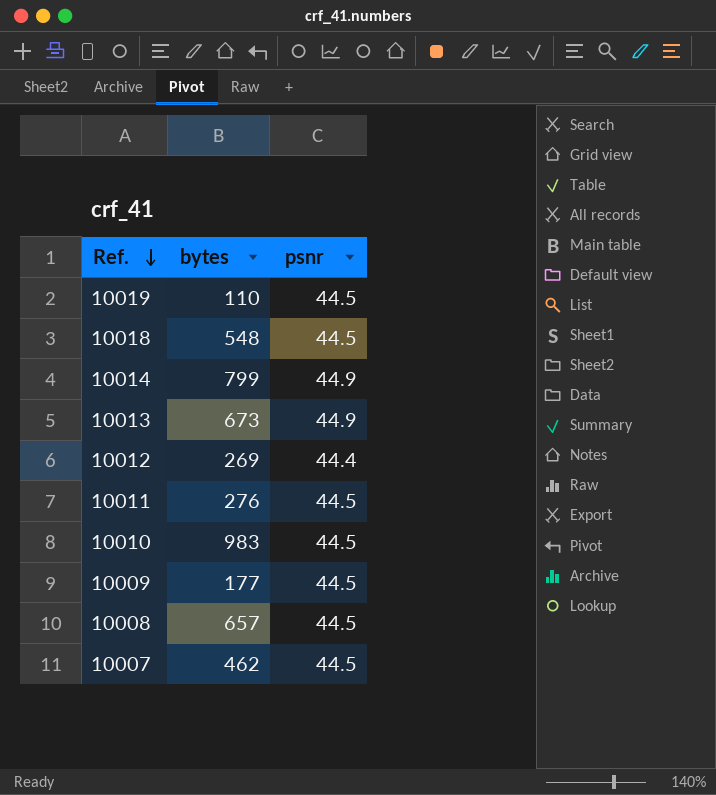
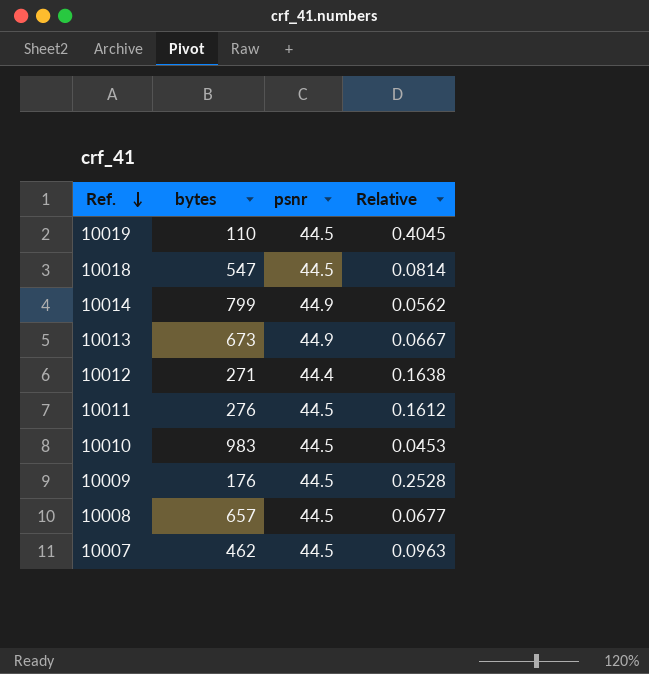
column Relative | formula: none -> [psnr] / [bytes]
10018 | bytes: 548 -> 547
10012 | bytes: 269 -> 271
10009 | bytes: 177 -> 176

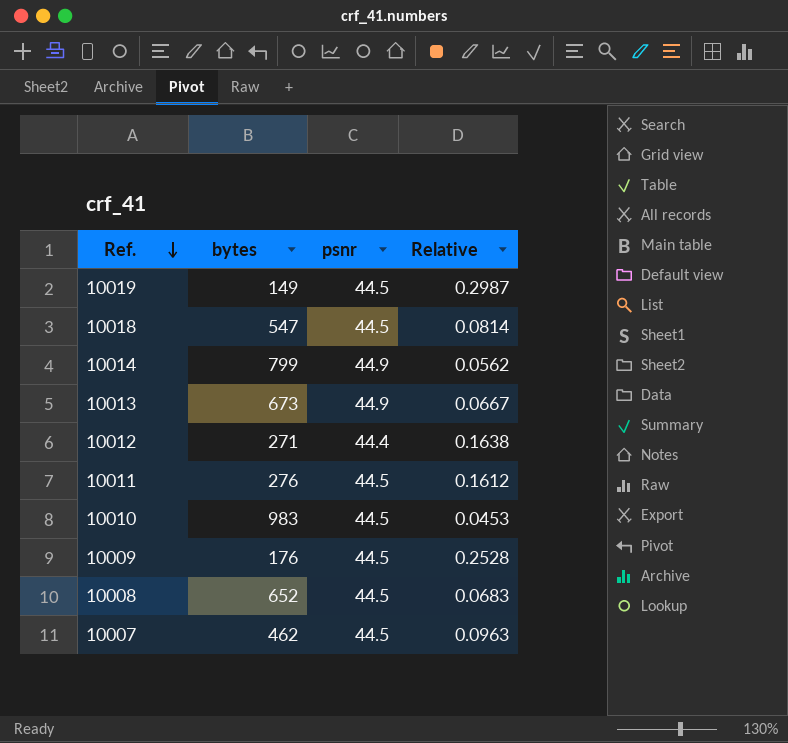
10019 | bytes: 110 -> 149
10019 | Relative: 0.4045 -> 0.2987
10008 | bytes: 657 -> 652
10008 | Relative: 0.0677 -> 0.0683

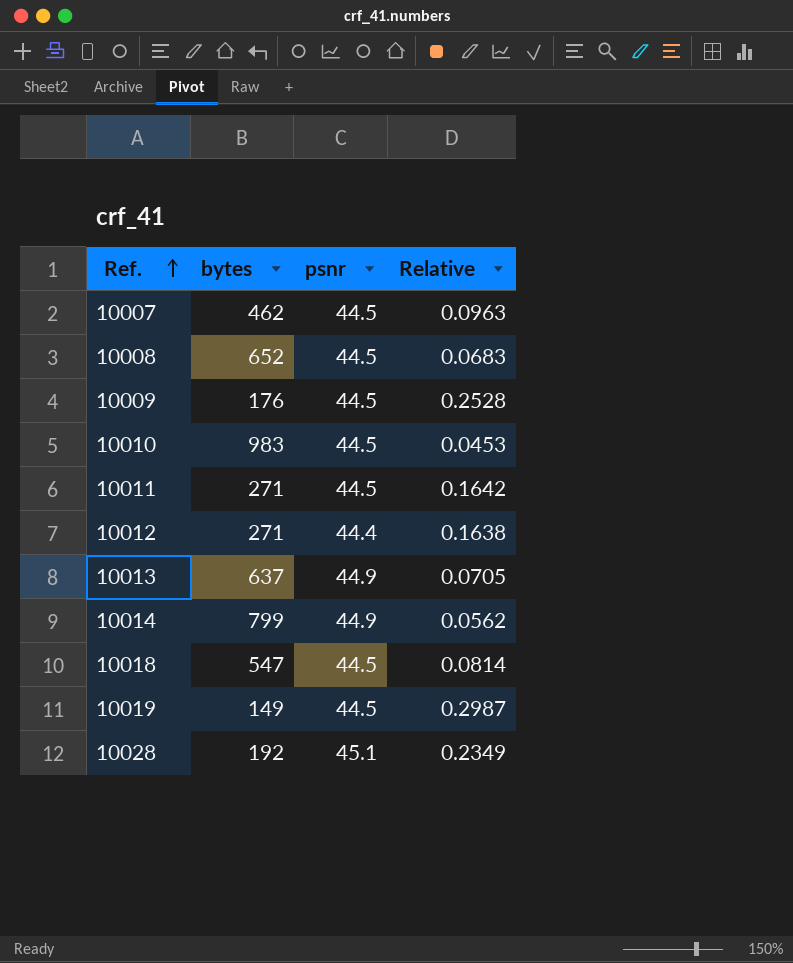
row order: Ref. descending -> Ref. ascending
10011 | bytes: 276 -> 271
10011 | Relative: 0.1612 -> 0.1642
10013 | bytes: 673 -> 637
10013 | Relative: 0.0667 -> 0.0705
row 10028: none -> 192 | 45.1 | 0.2349

